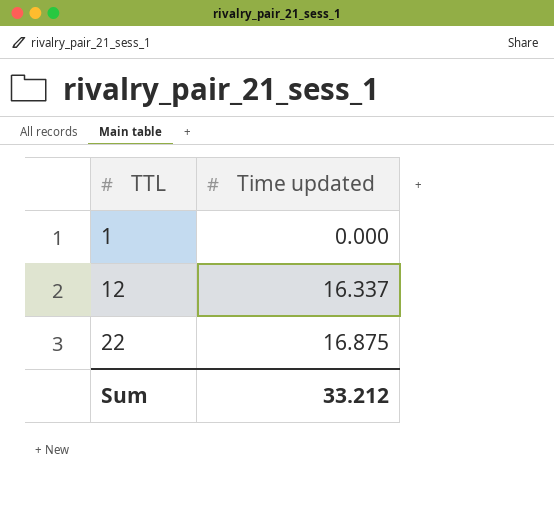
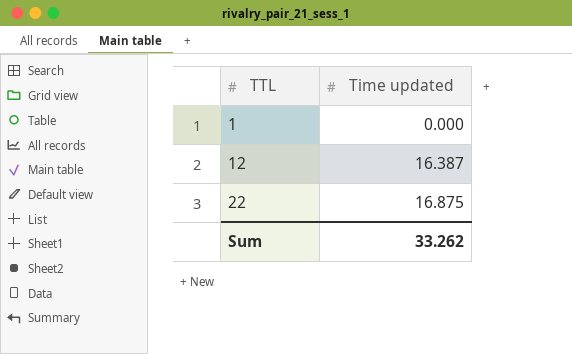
12 | Time updated: 16.337 -> 16.387
Sum | Time updated: 33.212 -> 33.262

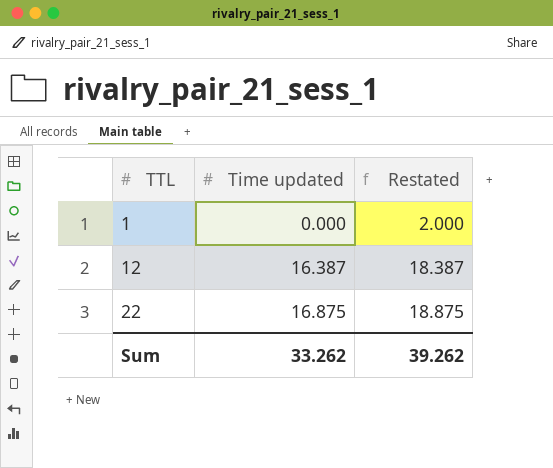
column Restated | formula: none -> [Time updated] + 2

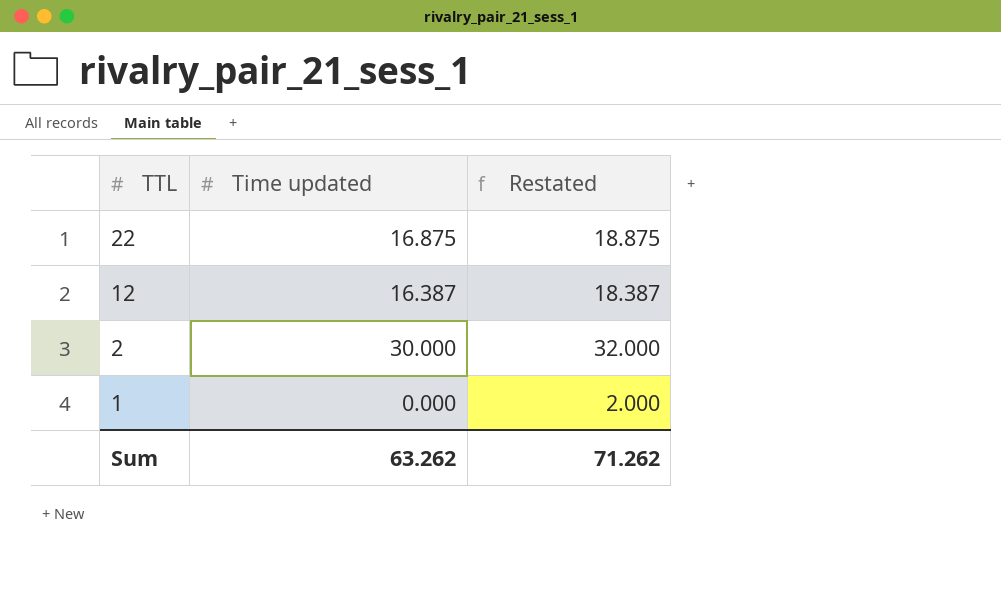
row order: TTL ascending -> TTL descending
row 2: none -> 30.000 | 32.000
Sum | Time updated: 33.262 -> 63.262
Sum | Restated: 39.262 -> 71.262

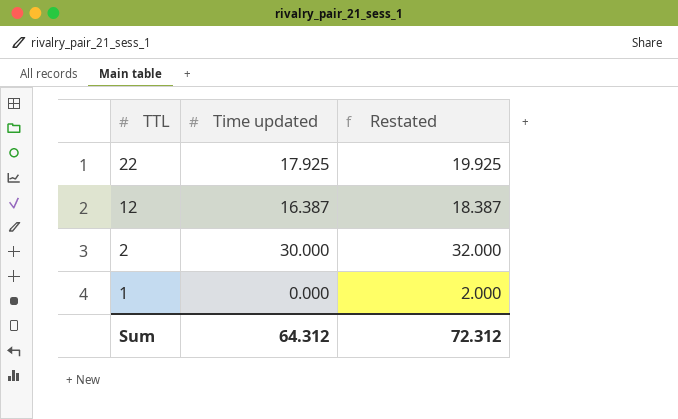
22 | Time updated: 16.875 -> 17.925
22 | Restated: 18.875 -> 19.925
Sum | Time updated: 63.262 -> 64.312
Sum | Restated: 71.262 -> 72.312

